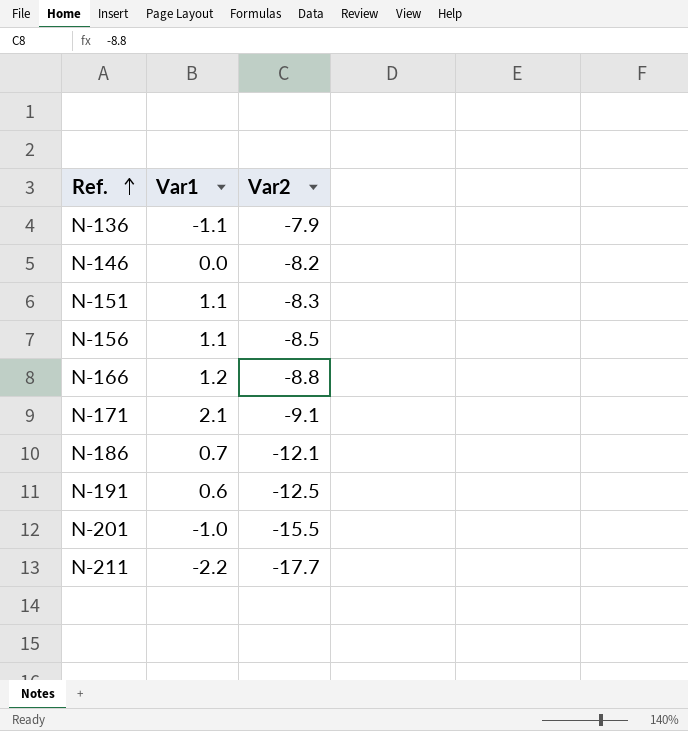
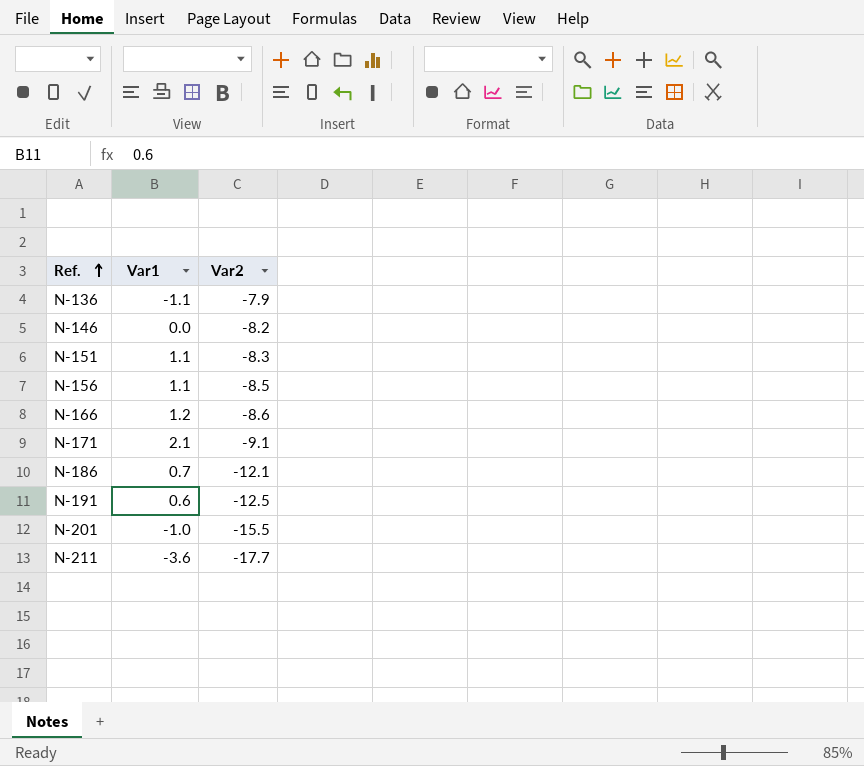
N-166 | Var2: -8.8 -> -8.6
N-211 | Var1: -2.2 -> -3.6

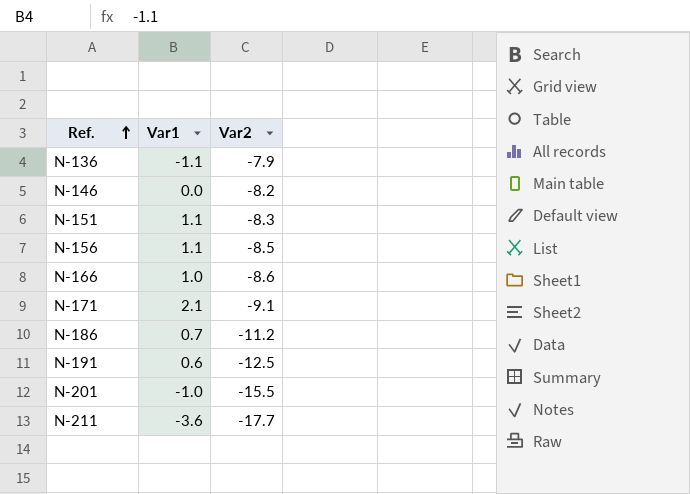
N-166 | Var1: 1.2 -> 1.0
N-186 | Var2: -12.1 -> -11.2

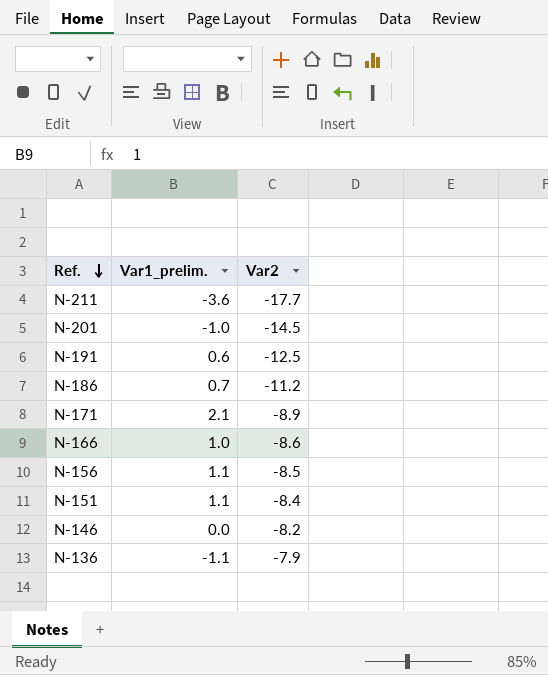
row order: Ref. ascending -> Ref. descending
column name: Var1 -> Var1_prelim.
N-201 | Var2: -15.5 -> -14.5
N-171 | Var2: -9.1 -> -8.9
N-151 | Var2: -8.3 -> -8.4

